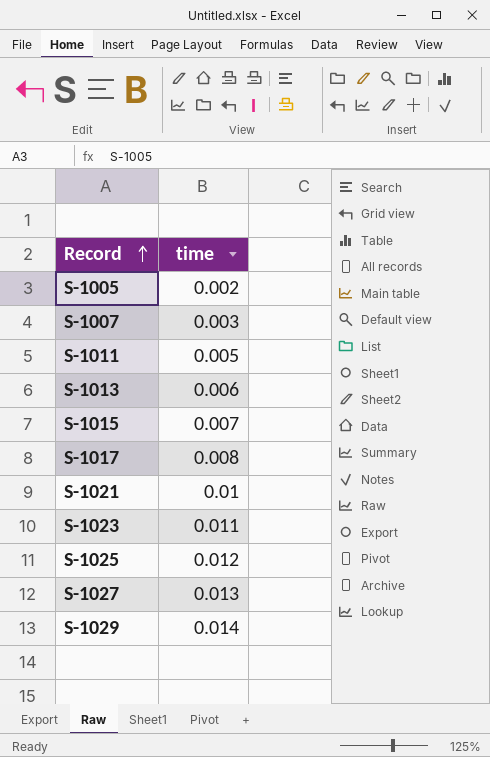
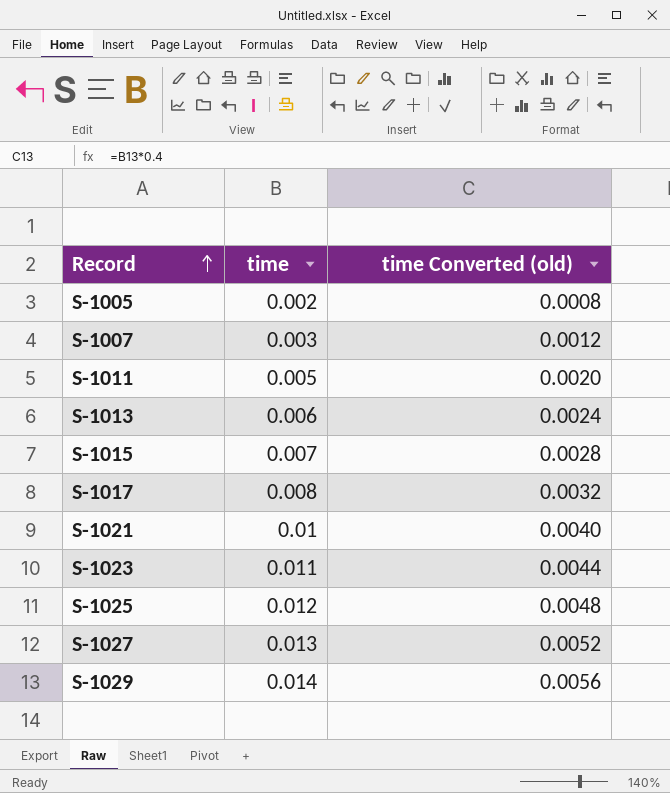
column time Converted (old) | formula: none -> [time] * 0.4

